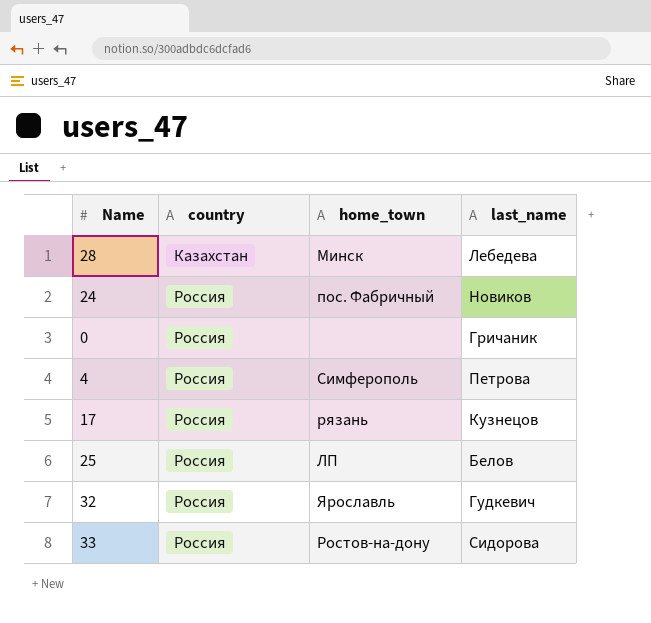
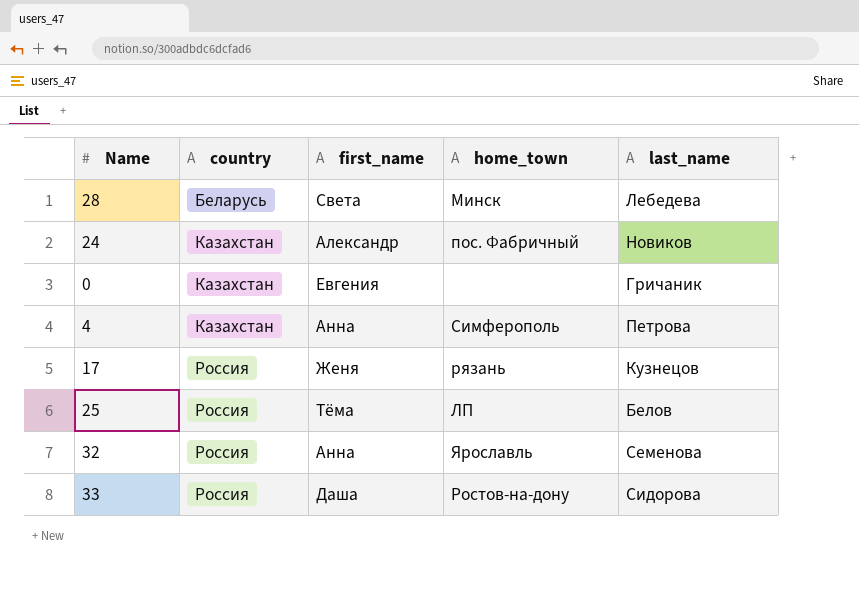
column first_name | position: none -> 3
28 | country: Казахстан -> Беларусь
24 | country: Россия -> Казахстан
0 | country: Россия -> Казахстан
4 | country: Россия -> Казахстан
32 | last_name: Гудкевич -> Семенова

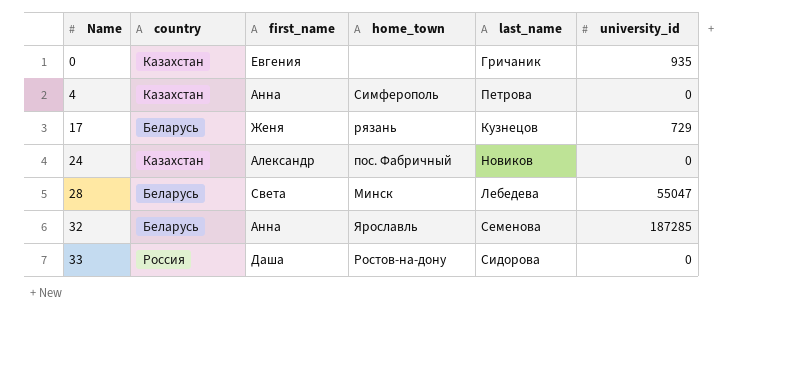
row order: country ascending -> Name ascending
column university_id | position: none -> 6
row 25: Россия | Тёма | ЛП | Белов -> none
17 | country: Россия -> Беларусь
32 | country: Россия -> Беларусь

